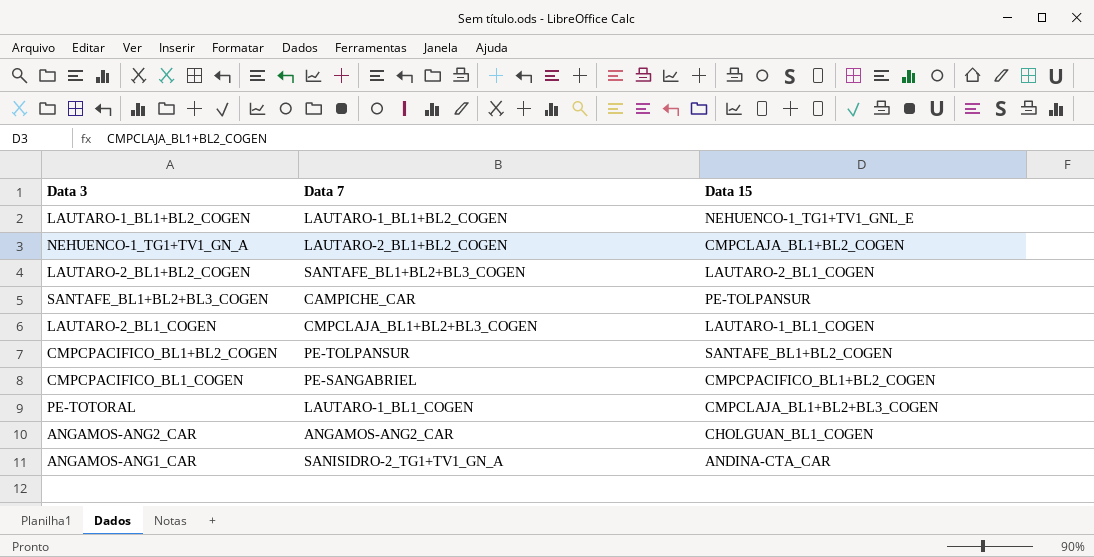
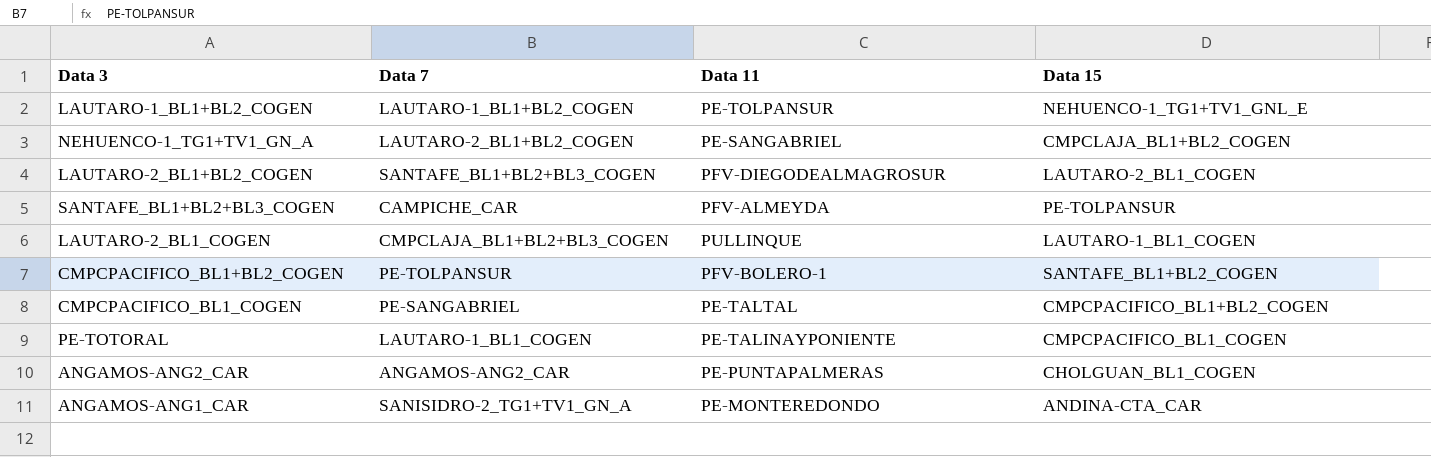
column Data 11 | position: none -> 3
PE-TOTORAL | Data 15: CMPCLAJA_BL1+BL2+BL3_COGEN -> CMPCPACIFICO_BL1_COGEN

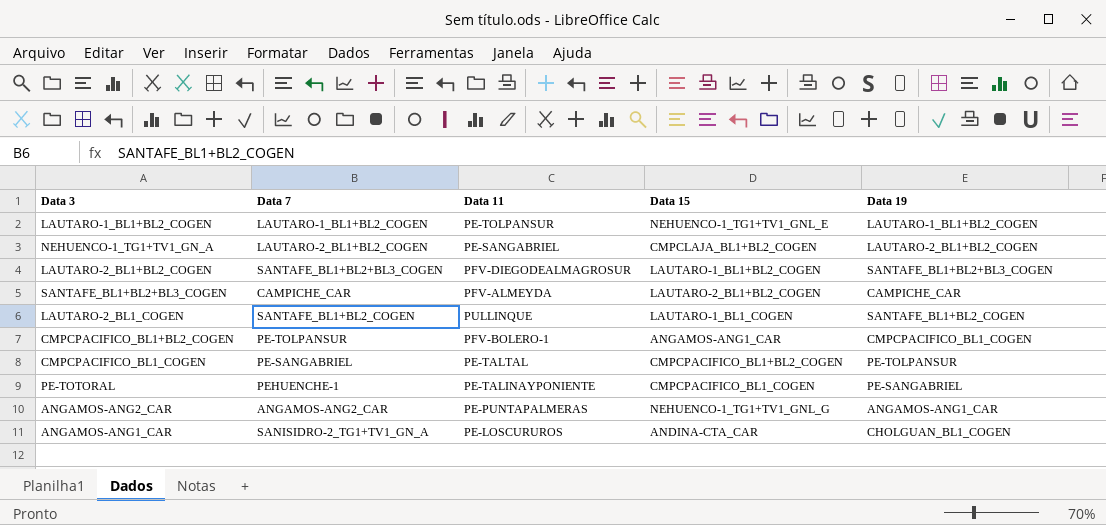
column Data 19 | position: none -> 5
LAUTARO-2_BL1+BL2_COGEN | Data 15: LAUTARO-2_BL1_COGEN -> LAUTARO-1_BL1+BL2_COGEN
SANTAFE_BL1+BL2+BL3_COGEN | Data 15: PE-TOLPANSUR -> LAUTARO-2_BL1+BL2_COGEN
LAUTARO-2_BL1_COGEN | Data 7: CMPCLAJA_BL1+BL2+BL3_COGEN -> SANTAFE_BL1+BL2_COGEN
CMPCPACIFICO_BL1+BL2_COGEN | Data 15: SANTAFE_BL1+BL2_COGEN -> ANGAMOS-ANG1_CAR
PE-TOTORAL | Data 7: LAUTARO-1_BL1_COGEN -> PEHUENCHE-1
ANGAMOS-ANG2_CAR | Data 15: CHOLGUAN_BL1_COGEN -> NEHUENCO-1_TG1+TV1_GNL_G
ANGAMOS-ANG1_CAR | Data 11: PE-MONTEREDONDO -> PE-LOSCURUROS

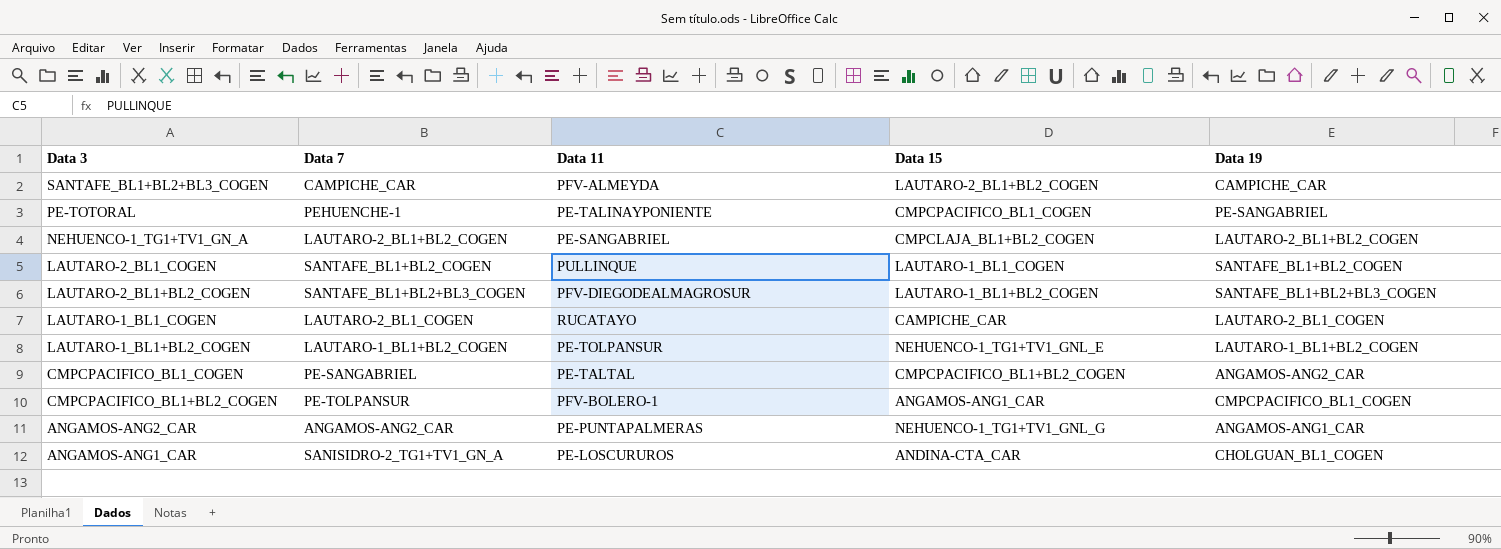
row order: none -> Data 3 descending
row LAUTARO-1_BL1_COGEN: none -> LAUTARO-2_BL1_COGEN | RUCATAYO | CAMPICHE_CAR | LAUTARO-2_BL1_COGEN
CMPCPACIFICO_BL1_COGEN | Data 19: PE-TOLPANSUR -> ANGAMOS-ANG2_CAR

